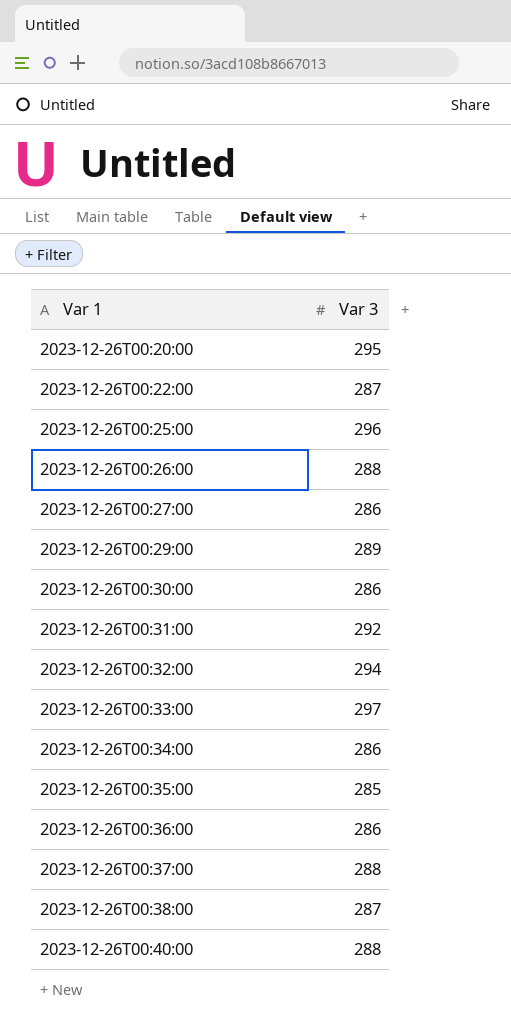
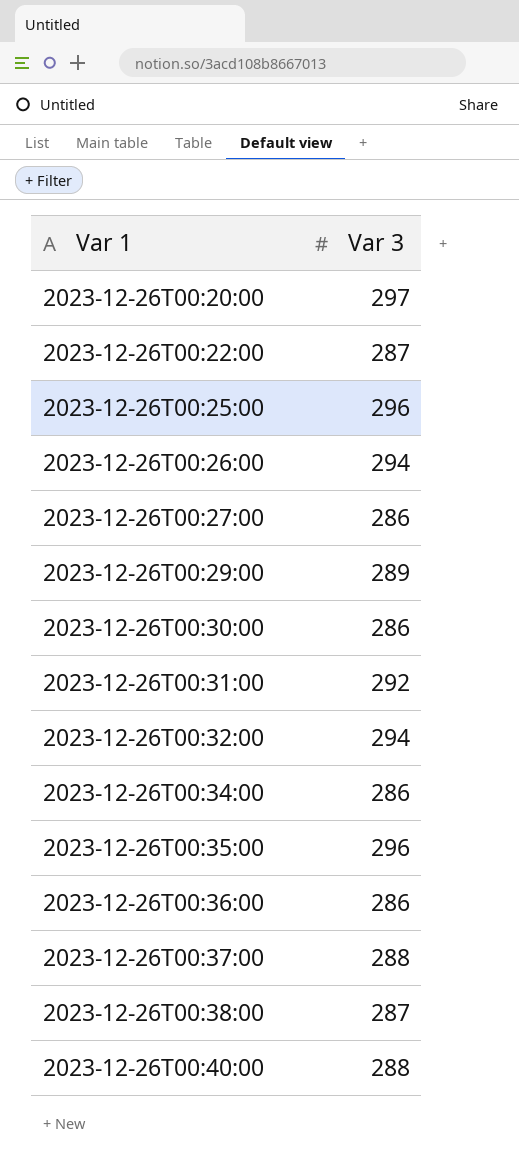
row 2023-12-26T00:33:00: 297 -> none
2023-12-26T00:20:00 | Var 3: 295 -> 297
2023-12-26T00:26:00 | Var 3: 288 -> 294
2023-12-26T00:35:00 | Var 3: 285 -> 296

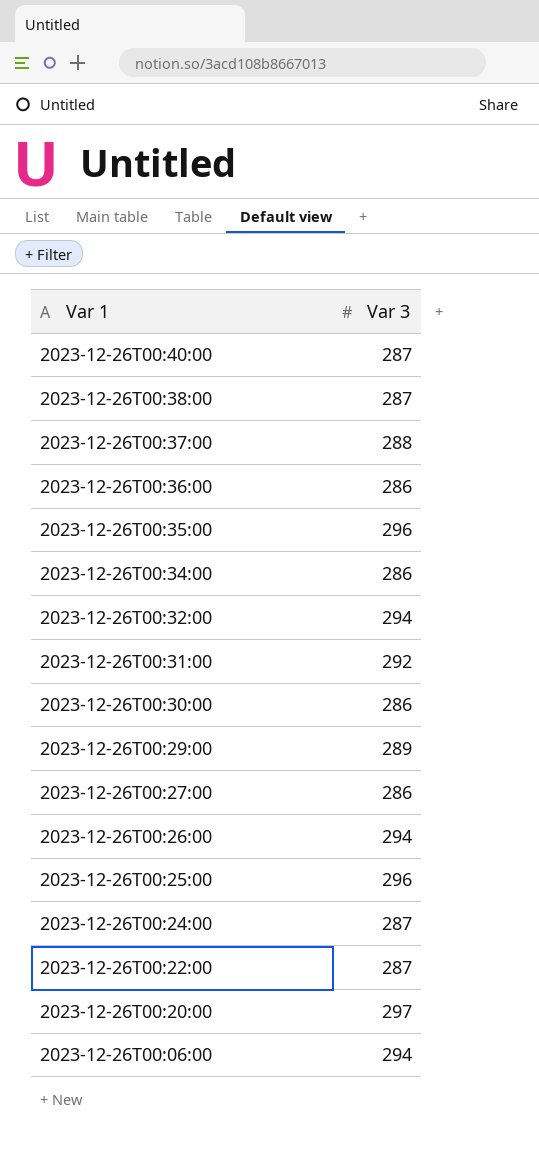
row order: Var 1 ascending -> Var 1 descending
2023-12-26T00:40:00 | Var 3: 288 -> 287
row 2023-12-26T00:24:00: none -> 287
row 2023-12-26T00:06:00: none -> 294

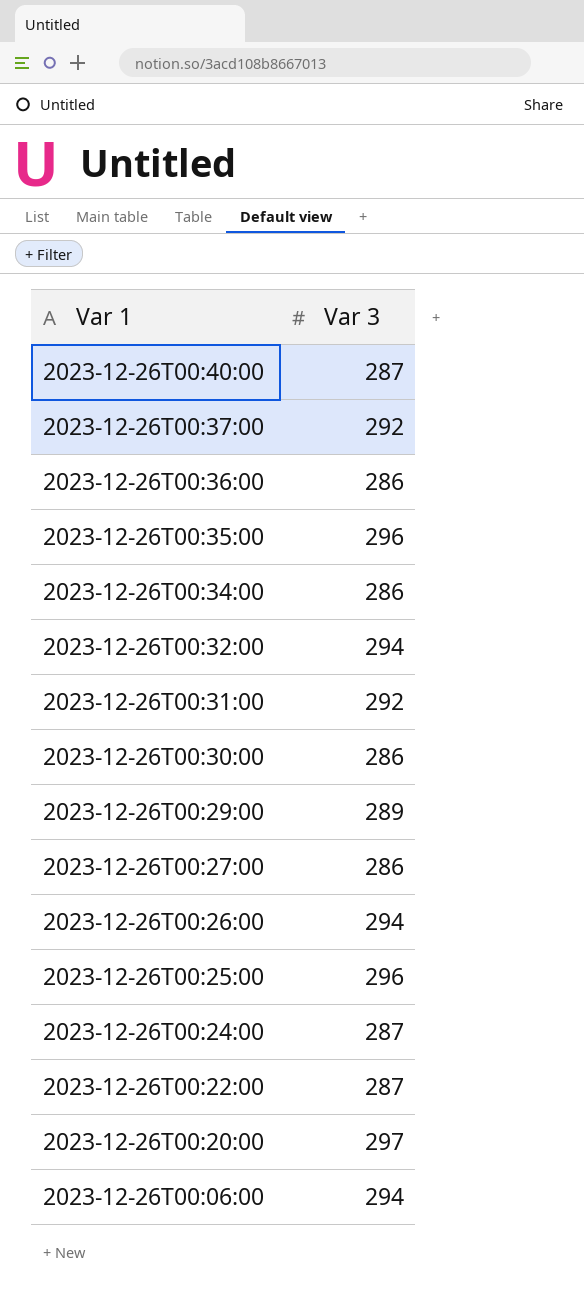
row 2023-12-26T00:38:00: 287 -> none
2023-12-26T00:37:00 | Var 3: 288 -> 292

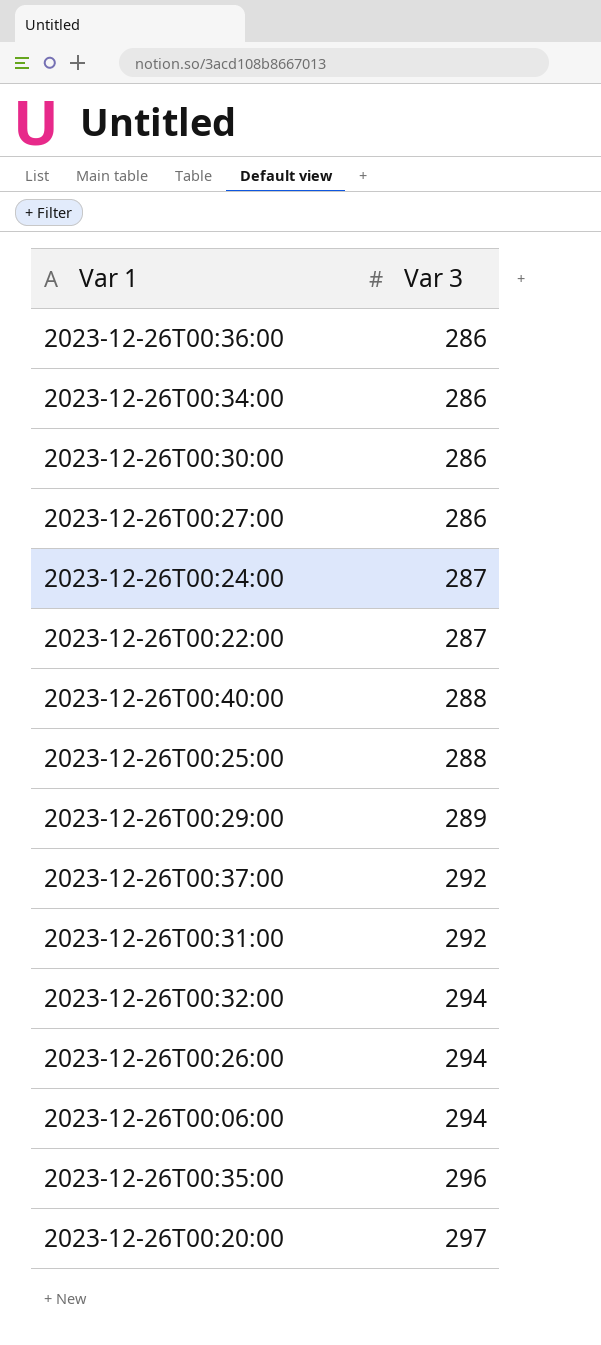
row order: Var 1 descending -> Var 3 ascending
2023-12-26T00:40:00 | Var 3: 287 -> 288
2023-12-26T00:25:00 | Var 3: 296 -> 288

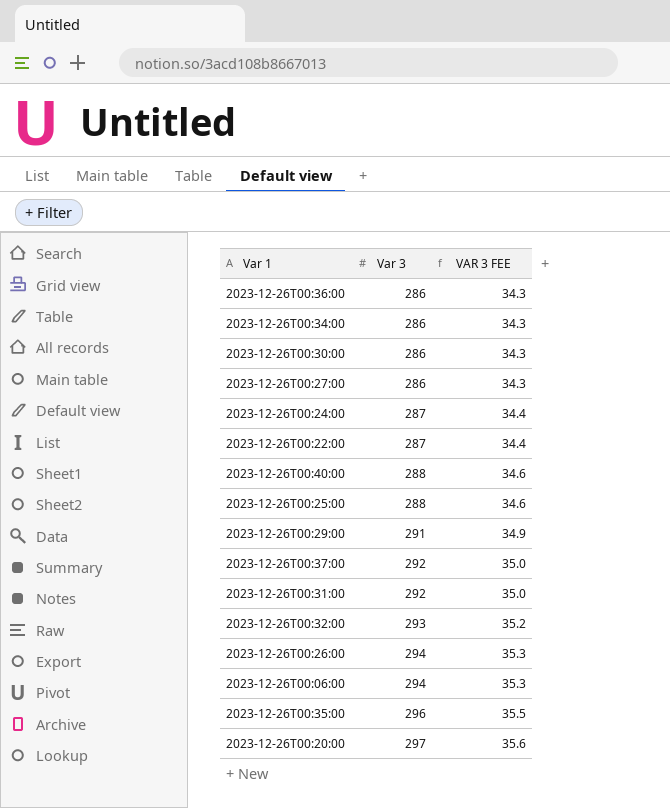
column VAR 3 FEE | formula: none -> [Var 3] * 0.12
2023-12-26T00:29:00 | Var 3: 289 -> 291
2023-12-26T00:32:00 | Var 3: 294 -> 293

